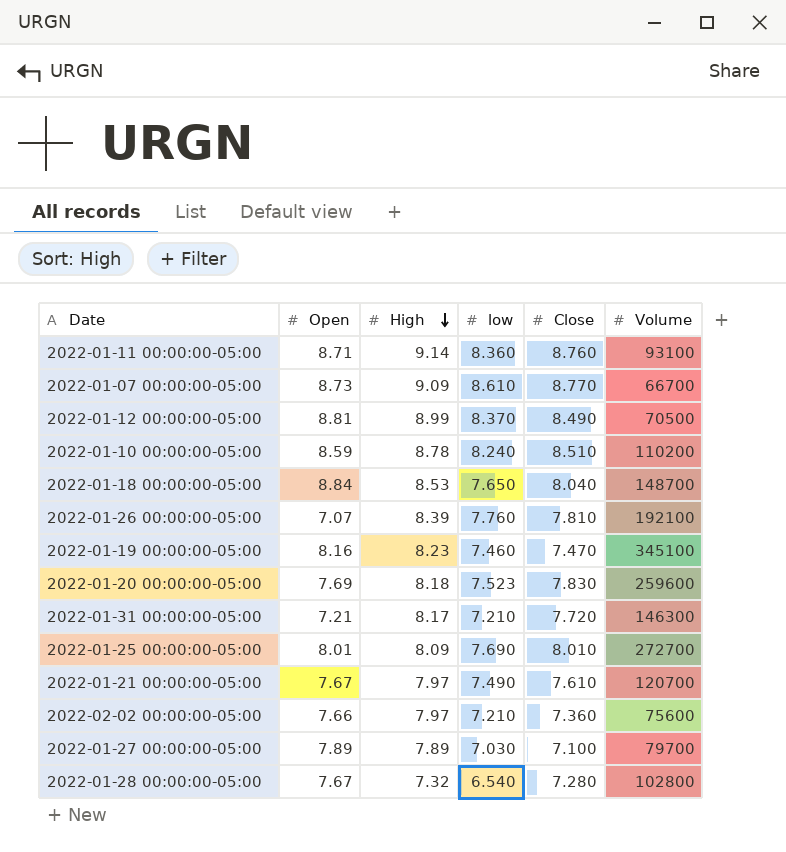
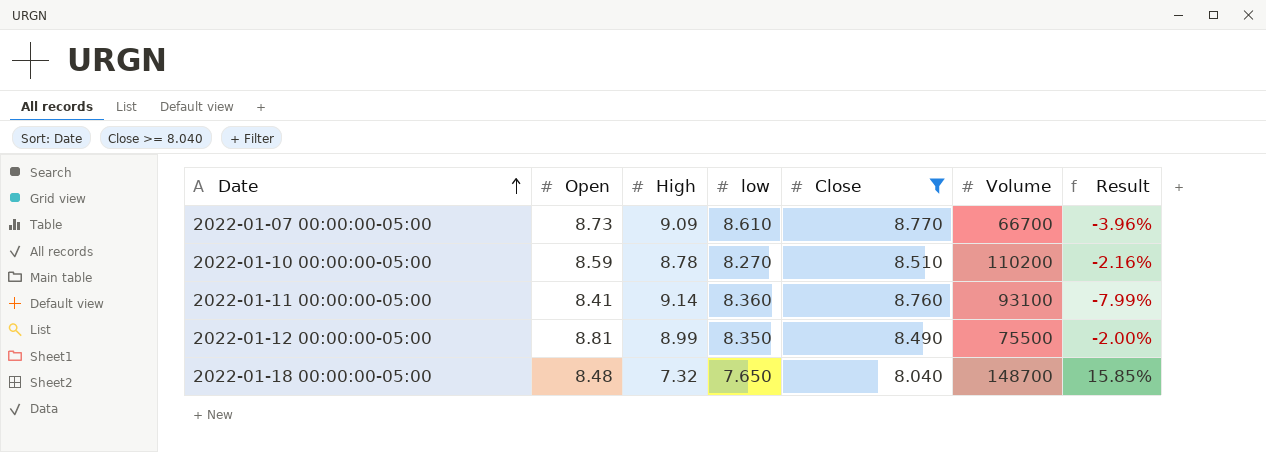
filter: none -> Close >= 8.040
row order: High descending -> Date ascending
column Result | formula: none -> ([Open] - [High]) / [High]
2022-01-10 00:00:00-05:00 | low: 8.240 -> 8.270
2022-01-11 00:00:00-05:00 | Open: 8.71 -> 8.41
2022-01-12 00:00:00-05:00 | low: 8.370 -> 8.350
2022-01-12 00:00:00-05:00 | Volume: 70500 -> 75500
2022-01-18 00:00:00-05:00 | Open: 8.84 -> 8.48
2022-01-18 00:00:00-05:00 | High: 8.53 -> 7.32

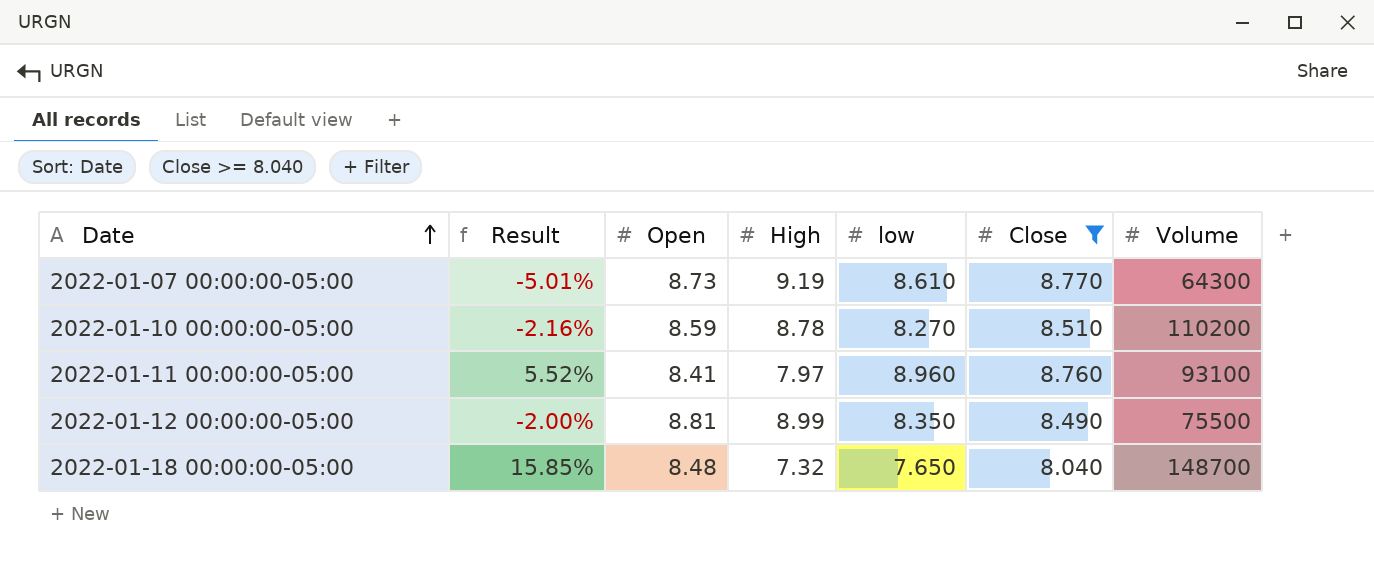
column Result | position: 7 -> 2
2022-01-07 00:00:00-05:00 | Result: -3.96% -> -5.01%
2022-01-07 00:00:00-05:00 | High: 9.09 -> 9.19
2022-01-07 00:00:00-05:00 | Volume: 66700 -> 64300
2022-01-11 00:00:00-05:00 | Result: -7.99% -> 5.52%
2022-01-11 00:00:00-05:00 | High: 9.14 -> 7.97
2022-01-11 00:00:00-05:00 | low: 8.360 -> 8.960

